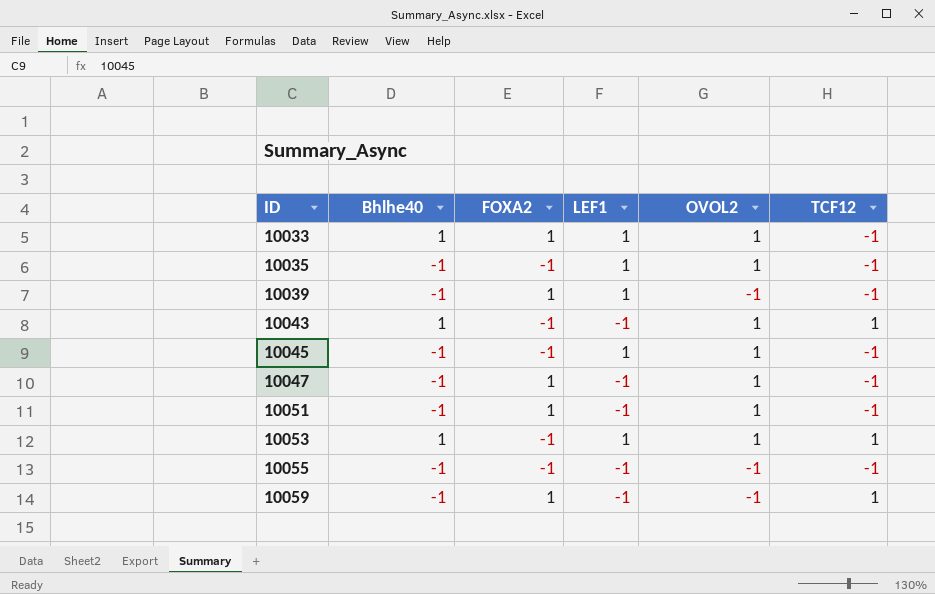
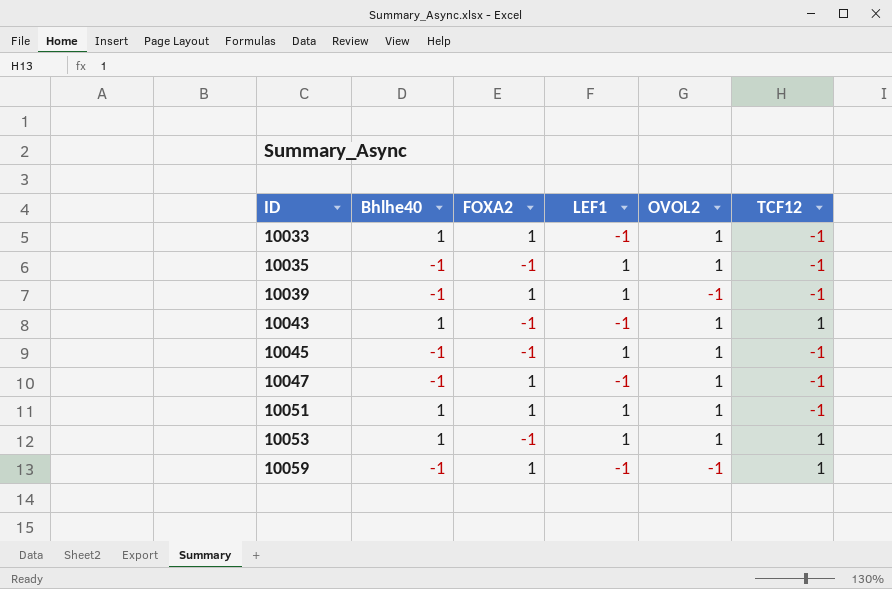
row 10055: -1 | -1 | -1 | -1 | -1 -> none
10033 | LEF1: 1 -> -1
10051 | Bhlhe40: -1 -> 1
10051 | LEF1: -1 -> 1

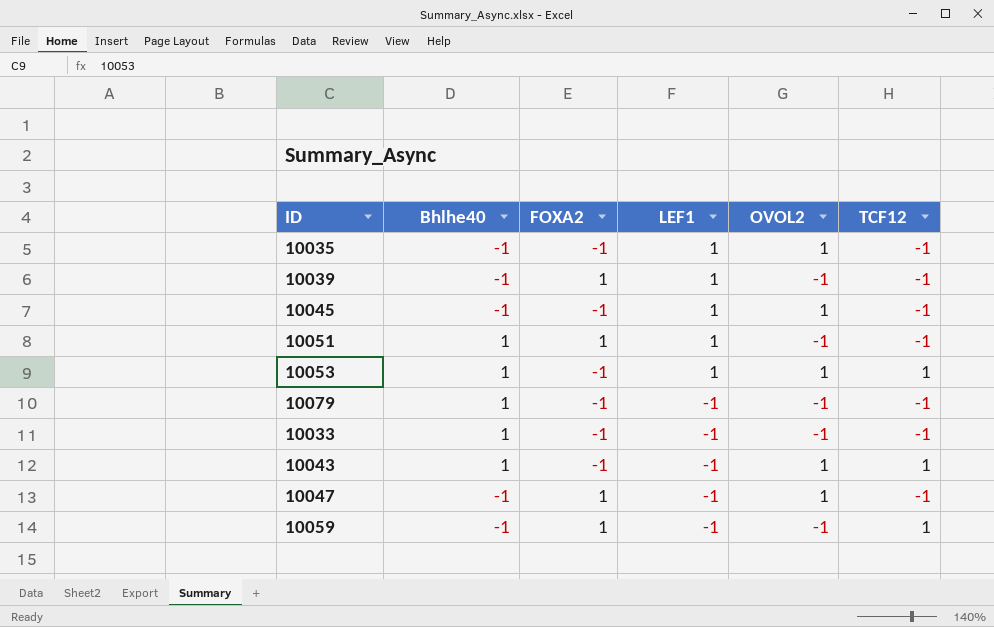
row order: ID ascending -> LEF1 descending
10051 | OVOL2: 1 -> -1
row 10079: none -> 1 | -1 | -1 | -1 | -1
10033 | FOXA2: 1 -> -1
10033 | OVOL2: 1 -> -1

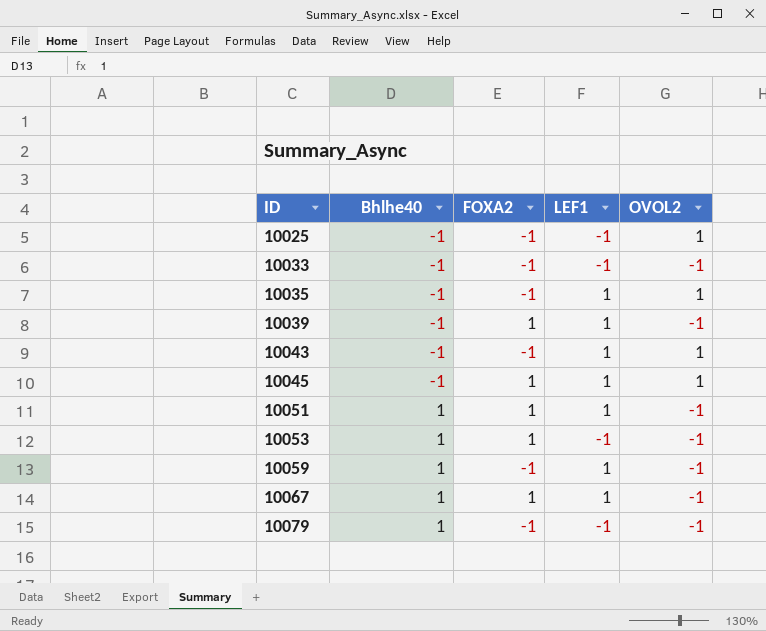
row order: LEF1 descending -> ID ascending
column TCF12 | position: 6 -> none
row 10047: -1 | 1 | -1 | 1 | -1 -> none
row 10025: none -> -1 | -1 | -1 | 1
10033 | Bhlhe40: 1 -> -1
10043 | Bhlhe40: 1 -> -1
10043 | LEF1: -1 -> 1
10045 | FOXA2: -1 -> 1
10053 | FOXA2: -1 -> 1
10053 | LEF1: 1 -> -1
10053 | OVOL2: 1 -> -1
10059 | Bhlhe40: -1 -> 1
10059 | FOXA2: 1 -> -1
10059 | LEF1: -1 -> 1
row 10067: none -> 1 | 1 | 1 | -1

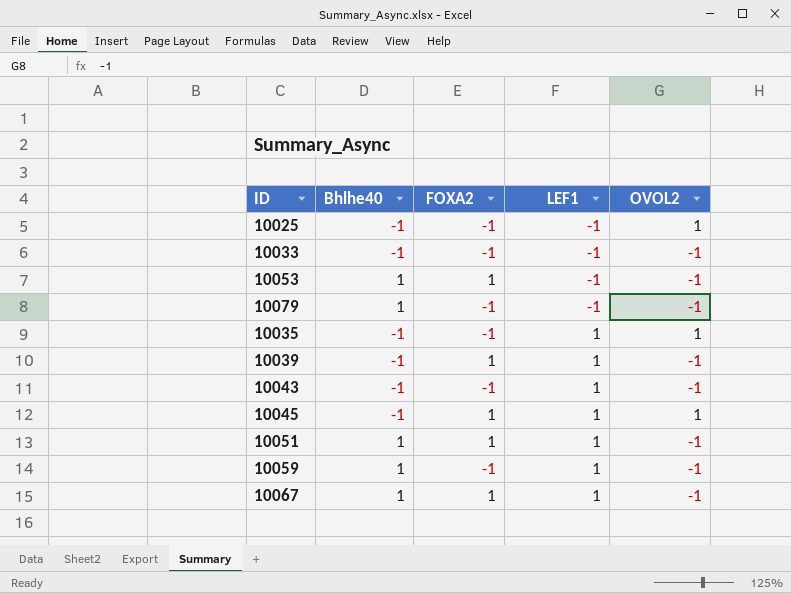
row order: ID ascending -> LEF1 ascending
10043 | OVOL2: 1 -> -1

